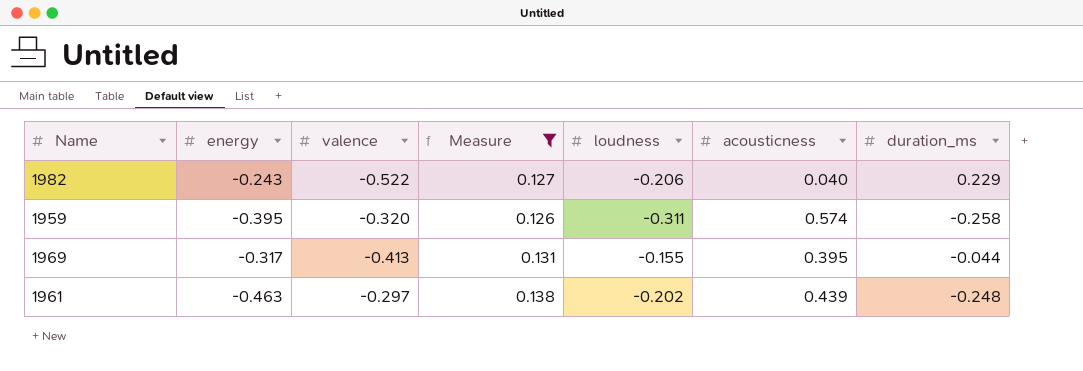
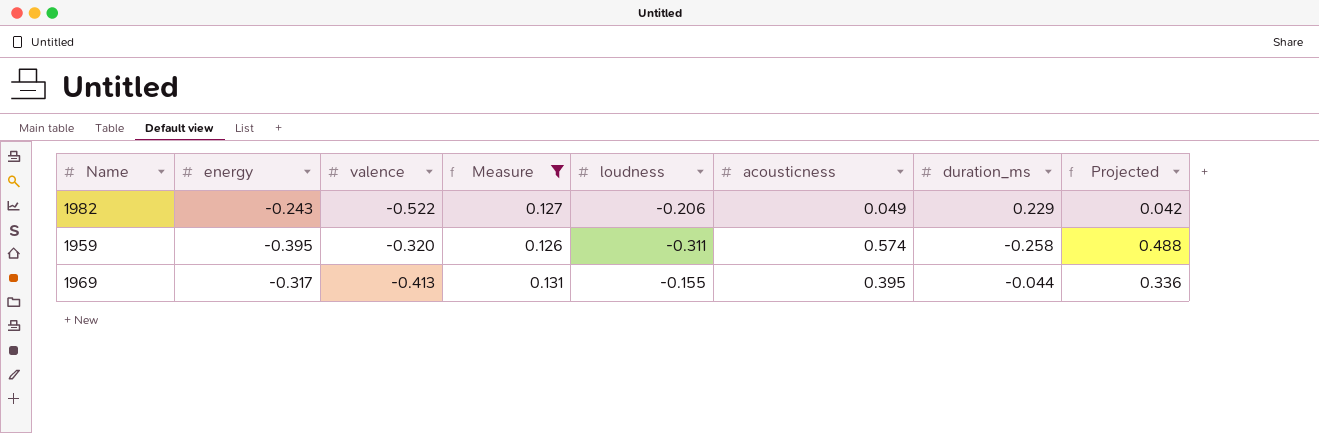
column Projected | formula: none -> [acousticness] * 0.85
row 1961: -0.463 | -0.297 | 0.138 | -0.202 | 0.439 | -0.248 -> none
1982 | acousticness: 0.040 -> 0.049

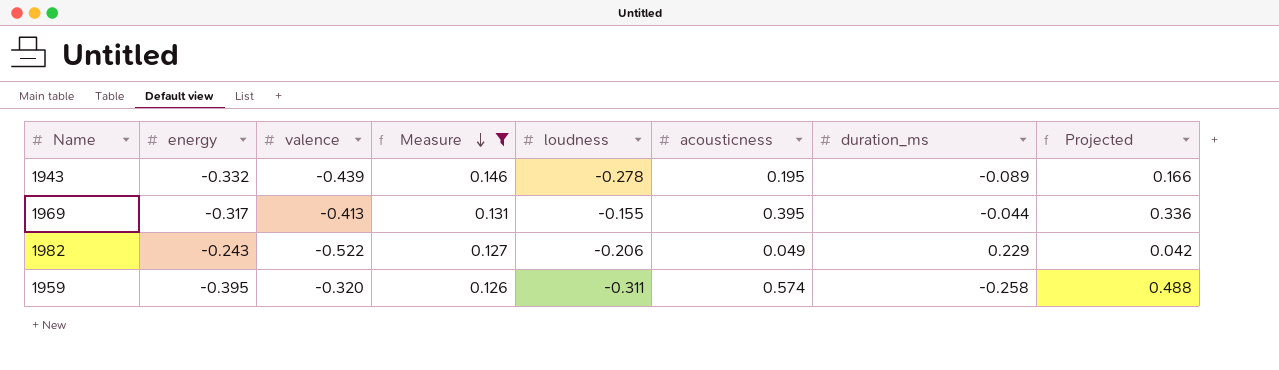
row order: none -> Measure descending
row 1943: none -> -0.332 | -0.439 | 0.146 | -0.278 | 0.195 | -0.089 | 0.166

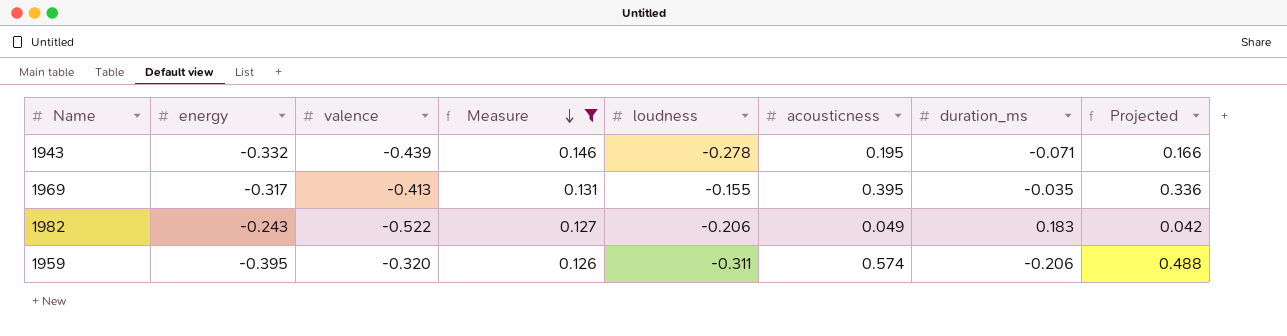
1943 | duration_ms: -0.089 -> -0.071
1969 | duration_ms: -0.044 -> -0.035
1982 | duration_ms: 0.229 -> 0.183
1959 | duration_ms: -0.258 -> -0.206

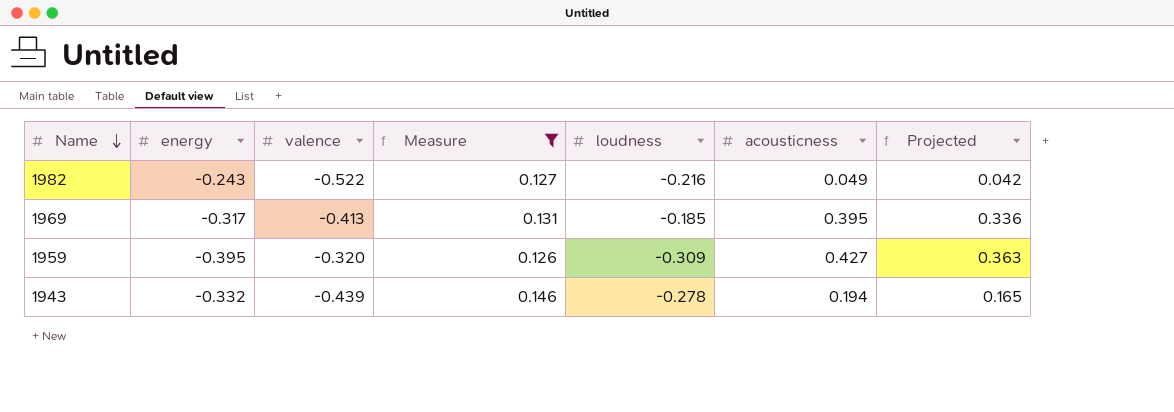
row order: Measure descending -> Name descending
column duration_ms | position: 7 -> none
1982 | loudness: -0.206 -> -0.216
1969 | loudness: -0.155 -> -0.185
1959 | loudness: -0.311 -> -0.309
1959 | acousticness: 0.574 -> 0.427
1959 | Projected: 0.488 -> 0.363
1943 | acousticness: 0.195 -> 0.194
1943 | Projected: 0.166 -> 0.165

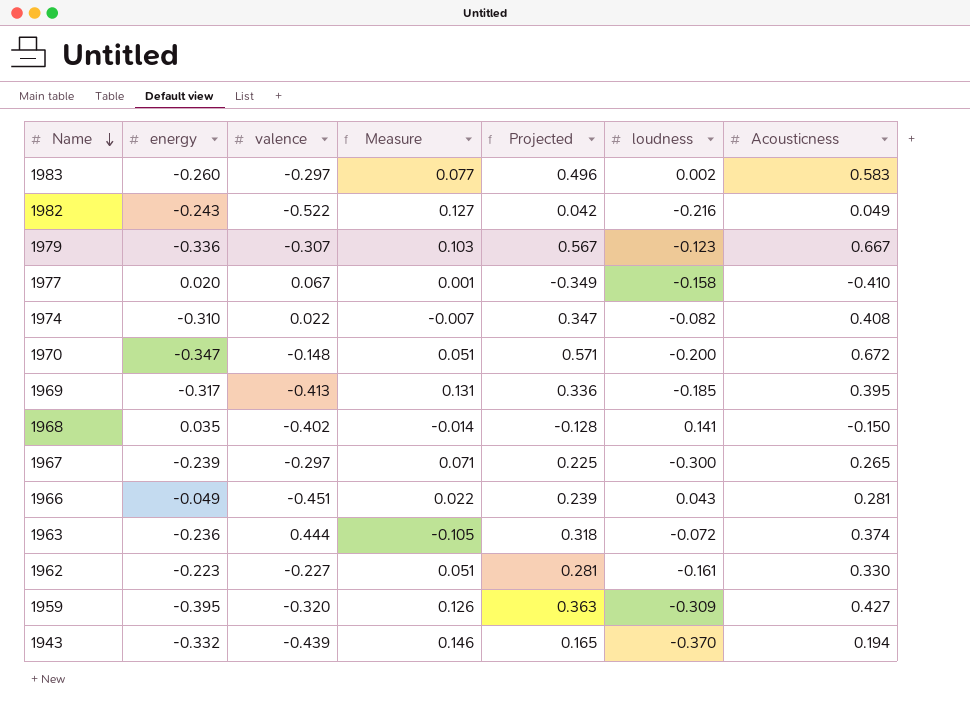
filter: Measure >= 0.126 -> none
column Projected | position: 7 -> 5
column name: acousticness -> Acousticness
1943 | loudness: -0.278 -> -0.370

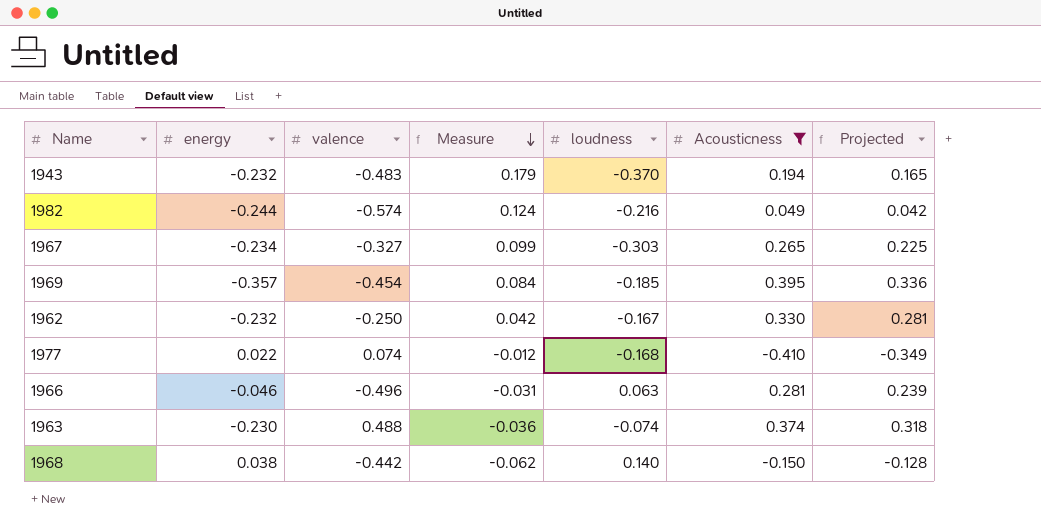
filter: none -> Acousticness <= 0.395
row order: Name descending -> Measure descending
column Measure | formula: [energy] * [valence] -> [valence] * [loudness]
column Projected | position: 5 -> 7
1943 | energy: -0.332 -> -0.232
1943 | valence: -0.439 -> -0.483
1982 | energy: -0.243 -> -0.244
1982 | valence: -0.522 -> -0.574
1967 | energy: -0.239 -> -0.234
1967 | valence: -0.297 -> -0.327
1967 | loudness: -0.300 -> -0.303
1969 | energy: -0.317 -> -0.357
1969 | valence: -0.413 -> -0.454
1962 | energy: -0.223 -> -0.232
1962 | valence: -0.227 -> -0.250
1962 | loudness: -0.161 -> -0.167
1977 | energy: 0.020 -> 0.022
1977 | valence: 0.067 -> 0.074
1977 | loudness: -0.158 -> -0.168
1966 | energy: -0.049 -> -0.046
1966 | valence: -0.451 -> -0.496
1966 | loudness: 0.043 -> 0.063
1963 | energy: -0.236 -> -0.230
1963 | valence: 0.444 -> 0.488
1963 | loudness: -0.072 -> -0.074
1968 | energy: 0.035 -> 0.038
1968 | valence: -0.402 -> -0.442
1968 | loudness: 0.141 -> 0.140

